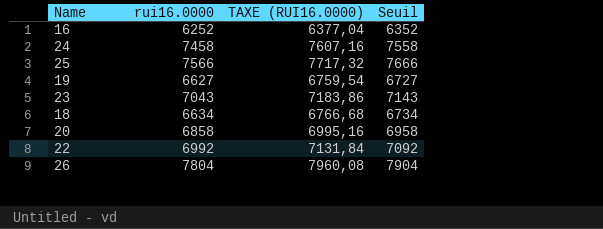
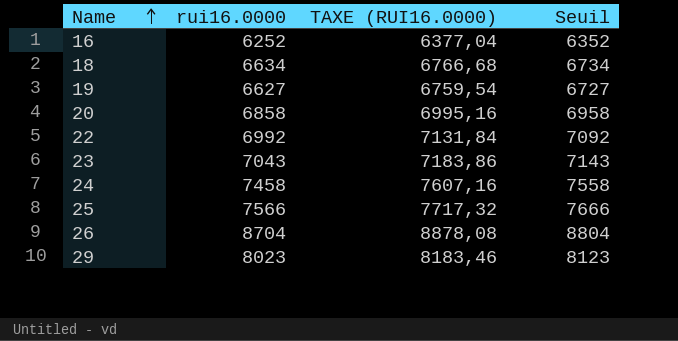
row order: none -> Name ascending
26 | rui16.0000: 7804 -> 8704
26 | TAXE (RUI16.0000): 7960,08 -> 8878,08
26 | Seuil: 7904 -> 8804
row 29: none -> 8023 | 8183,46 | 8123

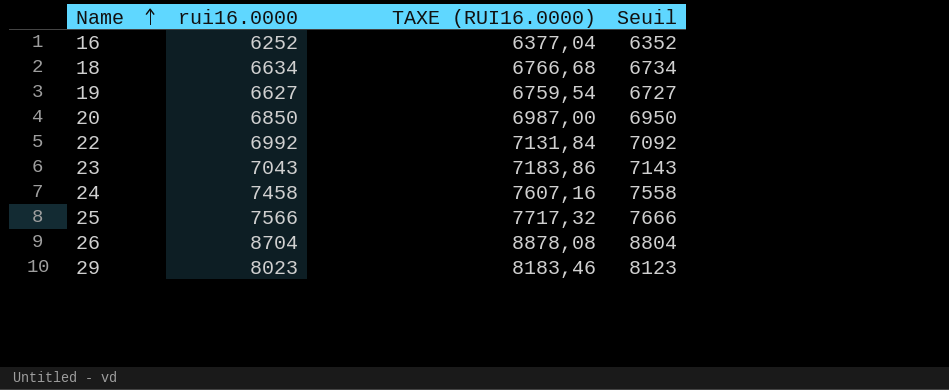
20 | rui16.0000: 6858 -> 6850
20 | TAXE (RUI16.0000): 6995,16 -> 6987,00
20 | Seuil: 6958 -> 6950

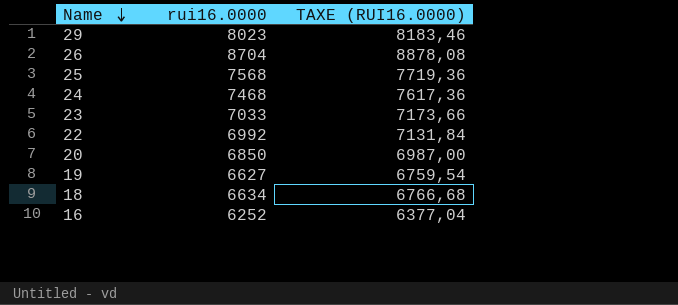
row order: Name ascending -> Name descending
column Seuil | formula: [rui16.0000] + 100 -> none
25 | rui16.0000: 7566 -> 7568
25 | TAXE (RUI16.0000): 7717,32 -> 7719,36
24 | rui16.0000: 7458 -> 7468
24 | TAXE (RUI16.0000): 7607,16 -> 7617,36
23 | rui16.0000: 7043 -> 7033
23 | TAXE (RUI16.0000): 7183,86 -> 7173,66

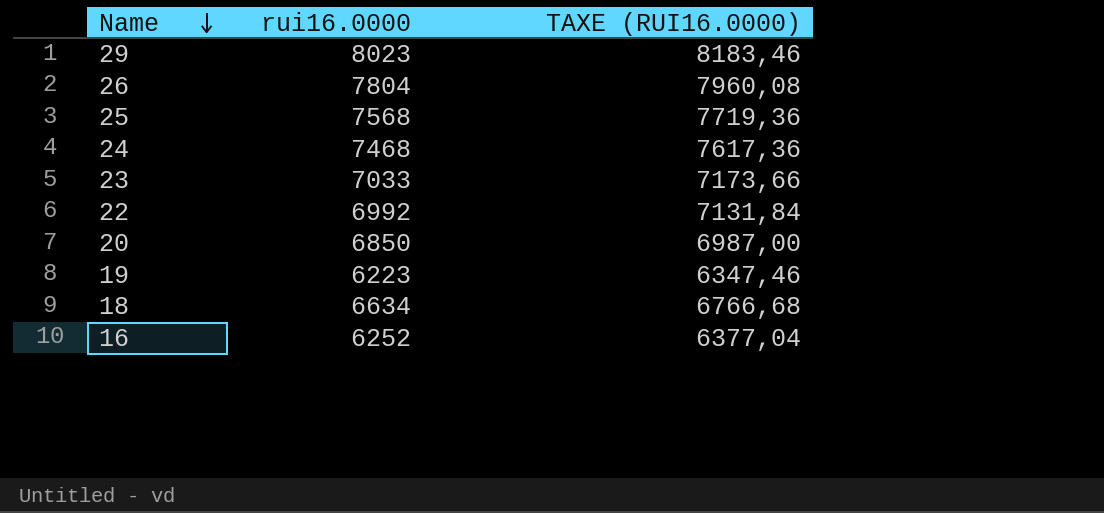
26 | rui16.0000: 8704 -> 7804
26 | TAXE (RUI16.0000): 8878,08 -> 7960,08
19 | rui16.0000: 6627 -> 6223
19 | TAXE (RUI16.0000): 6759,54 -> 6347,46

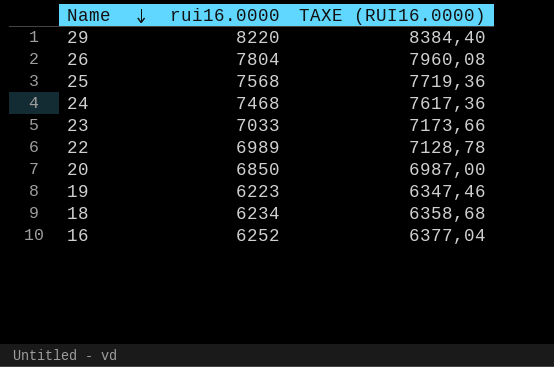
29 | rui16.0000: 8023 -> 8220
29 | TAXE (RUI16.0000): 8183,46 -> 8384,40
22 | rui16.0000: 6992 -> 6989
22 | TAXE (RUI16.0000): 7131,84 -> 7128,78
18 | rui16.0000: 6634 -> 6234
18 | TAXE (RUI16.0000): 6766,68 -> 6358,68

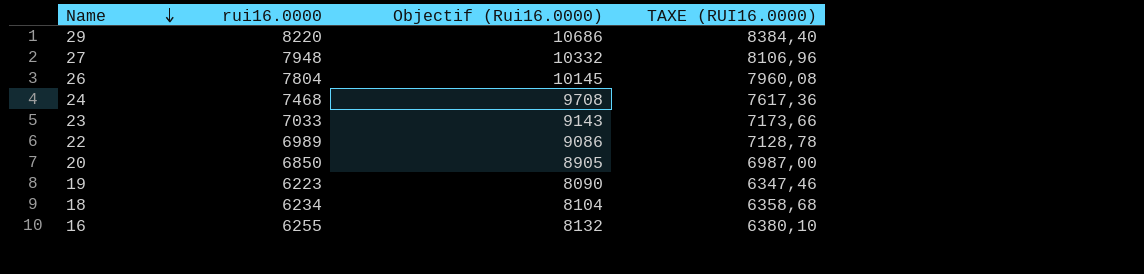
column Objectif (Rui16.0000) | formula: none -> [rui16.0000] * 1,3
row 25: 7568 | 7719,36 -> none
row 27: none -> 7948 | 10332 | 8106,96
16 | rui16.0000: 6252 -> 6255
16 | TAXE (RUI16.0000): 6377,04 -> 6380,10

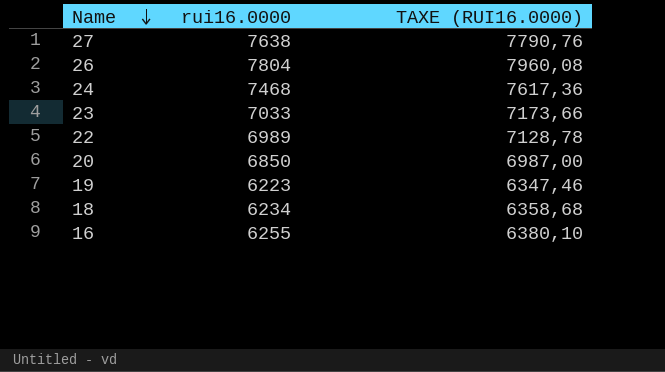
column Objectif (Rui16.0000) | formula: [rui16.0000] * 1,3 -> none
row 29: 8220 | 10686 | 8384,40 -> none
27 | rui16.0000: 7948 -> 7638
27 | TAXE (RUI16.0000): 8106,96 -> 7790,76

